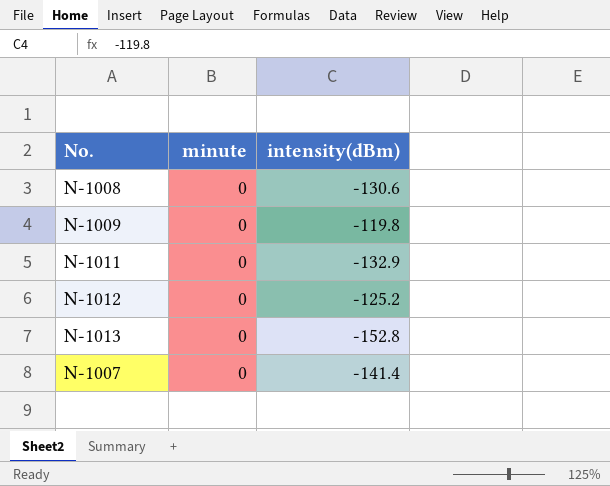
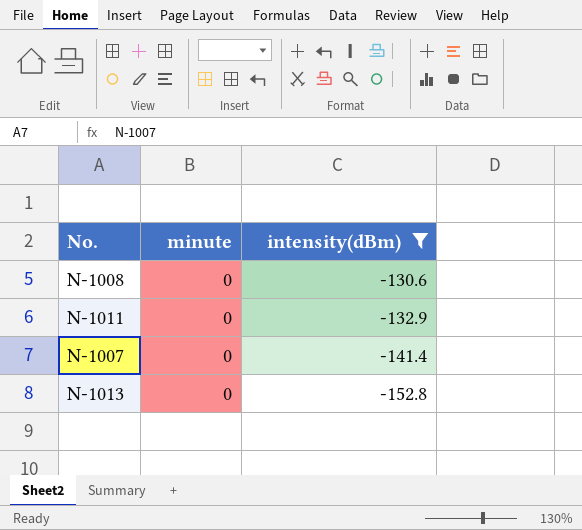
filter: none -> intensity(dBm) <= -130.6
row order: none -> intensity(dBm) descending

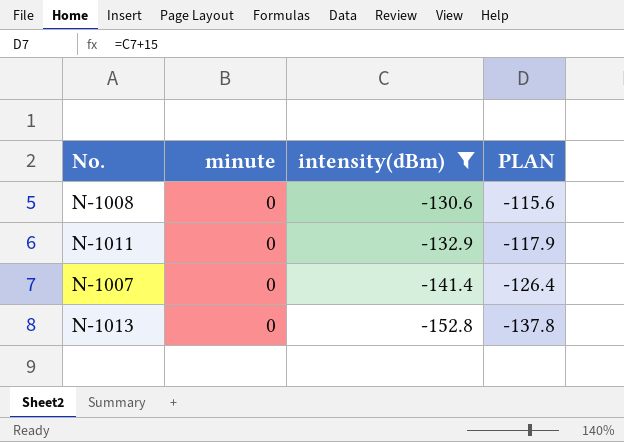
column PLAN | formula: none -> [intensity(dBm)] + 15

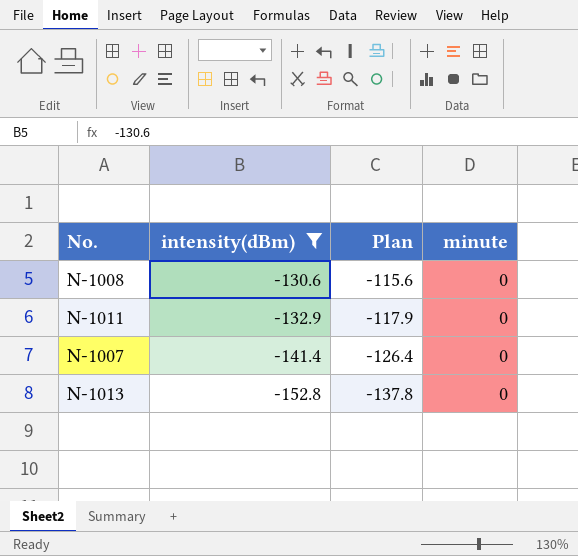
column name: PLAN -> Plan
column minute | position: 2 -> 4

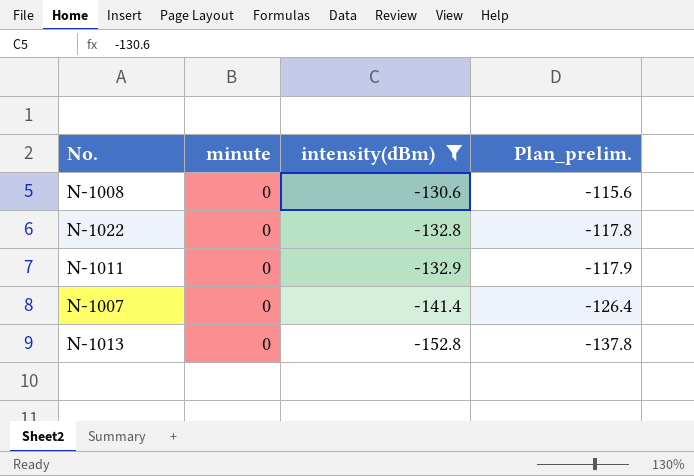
column minute | position: 4 -> 2
column name: Plan -> Plan_prelim.
row N-1022: none -> 0 | -132.8 | -117.8

